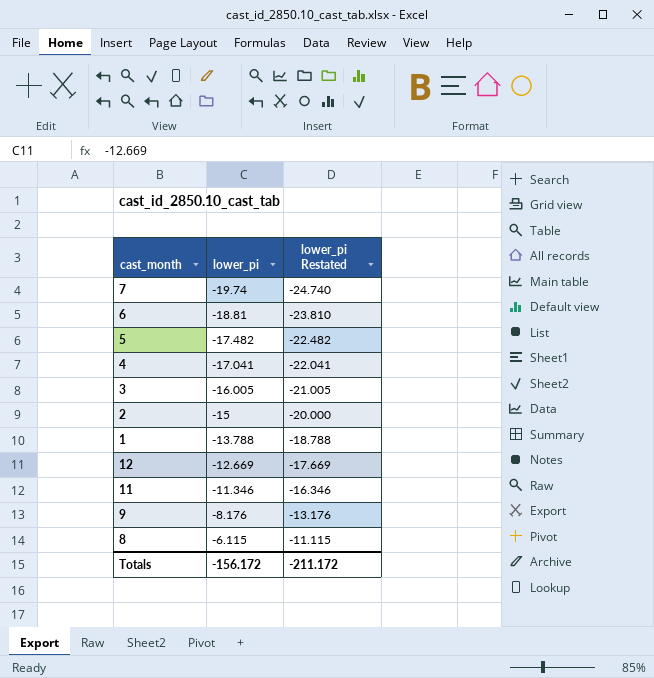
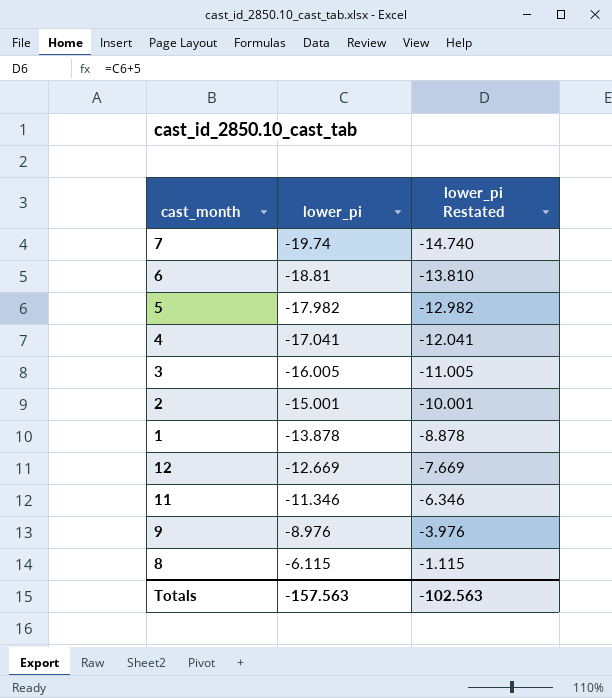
column lower_pi Restated | formula: [lower_pi] - 5 -> [lower_pi] + 5
5 | lower_pi: -17.482 -> -17.982
2 | lower_pi: -15 -> -15.001
1 | lower_pi: -13.788 -> -13.878
9 | lower_pi: -8.176 -> -8.976
Totals | lower_pi: -156.172 -> -157.563
Totals | lower_pi Restated: -211.172 -> -102.563

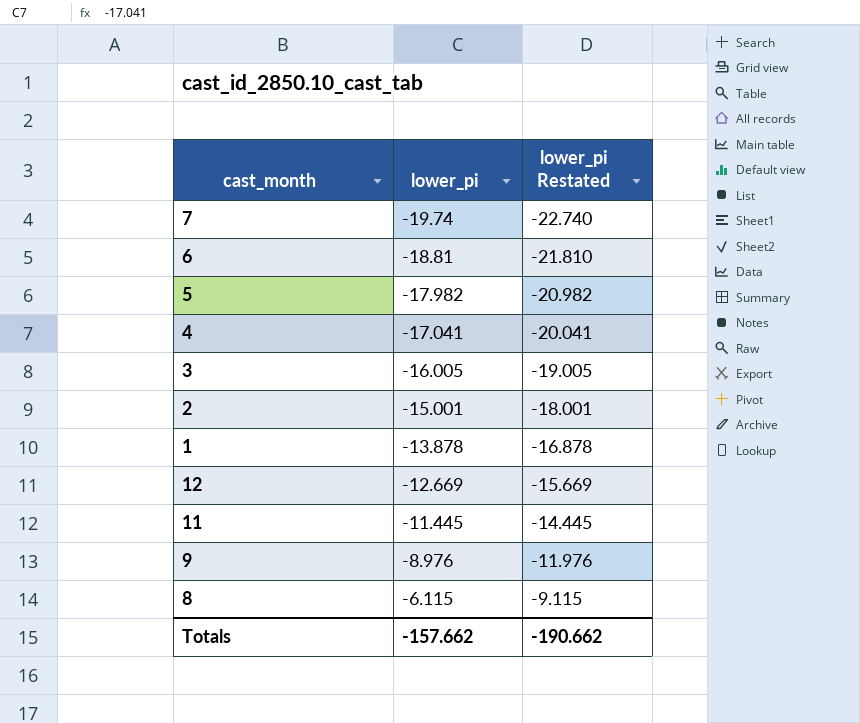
column lower_pi Restated | formula: [lower_pi] + 5 -> [lower_pi] - 3
11 | lower_pi: -11.346 -> -11.445
Totals | lower_pi: -157.563 -> -157.662
Totals | lower_pi Restated: -102.563 -> -190.662

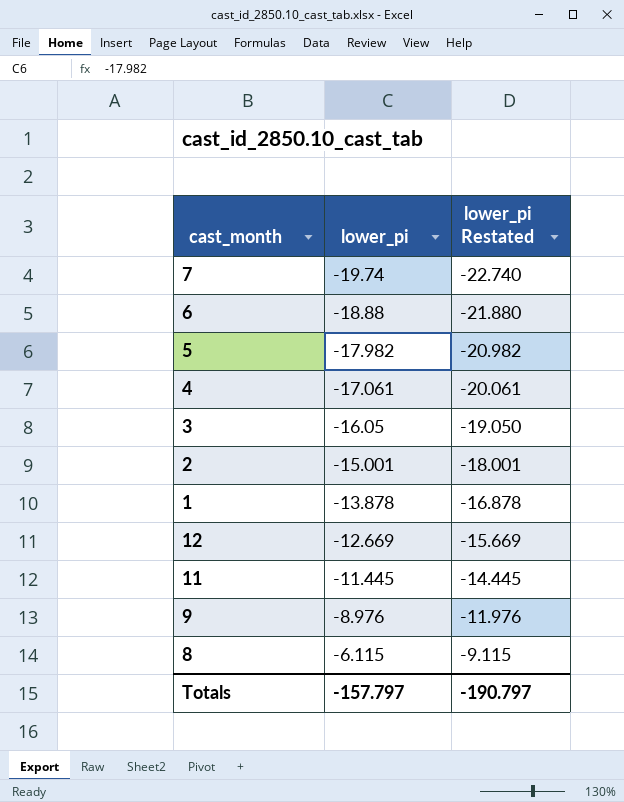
6 | lower_pi: -18.81 -> -18.88
6 | lower_pi Restated: -21.810 -> -21.880
4 | lower_pi: -17.041 -> -17.061
4 | lower_pi Restated: -20.041 -> -20.061
3 | lower_pi: -16.005 -> -16.05
3 | lower_pi Restated: -19.005 -> -19.050
Totals | lower_pi: -157.662 -> -157.797
Totals | lower_pi Restated: -190.662 -> -190.797

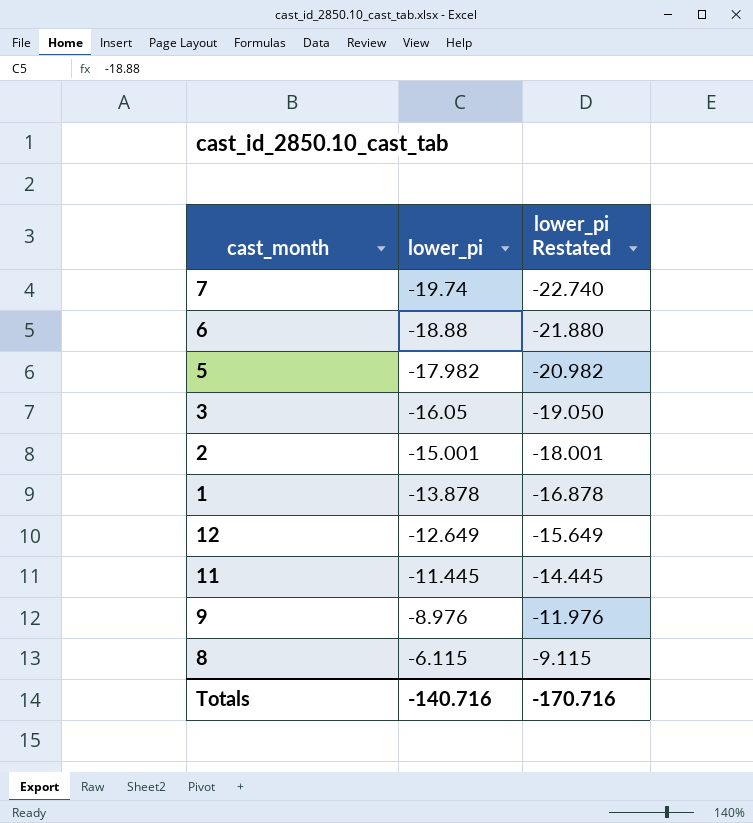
row 4: -17.061 | -20.061 -> none
12 | lower_pi: -12.669 -> -12.649
12 | lower_pi Restated: -15.669 -> -15.649
Totals | lower_pi: -157.797 -> -140.716
Totals | lower_pi Restated: -190.797 -> -170.716

